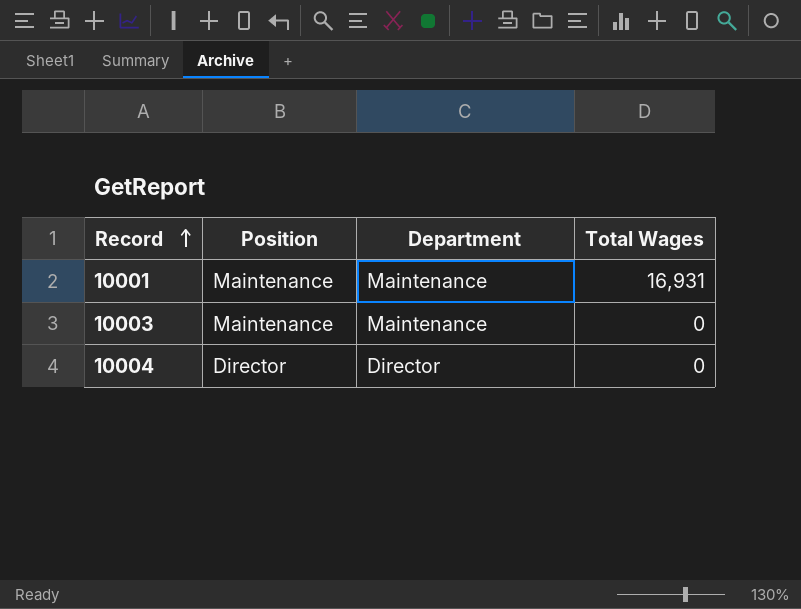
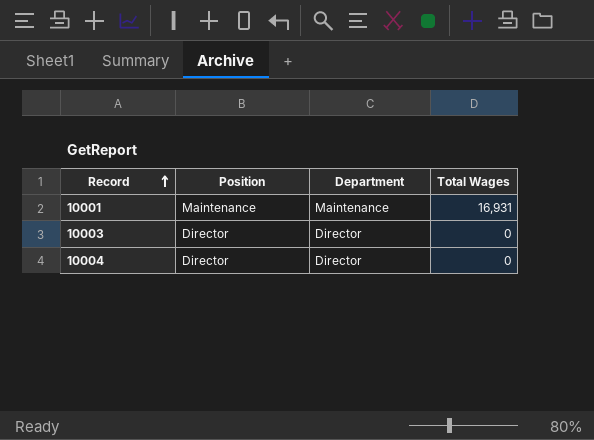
10003 | Position: Maintenance -> Director
10003 | Department: Maintenance -> Director

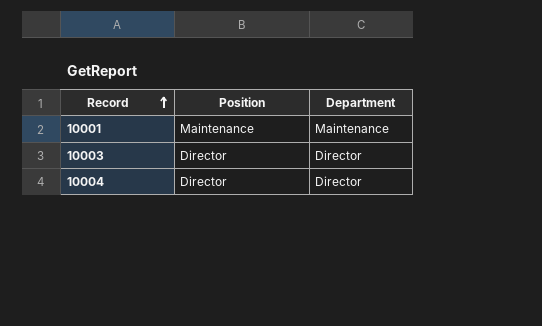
column Total Wages | position: 4 -> none

